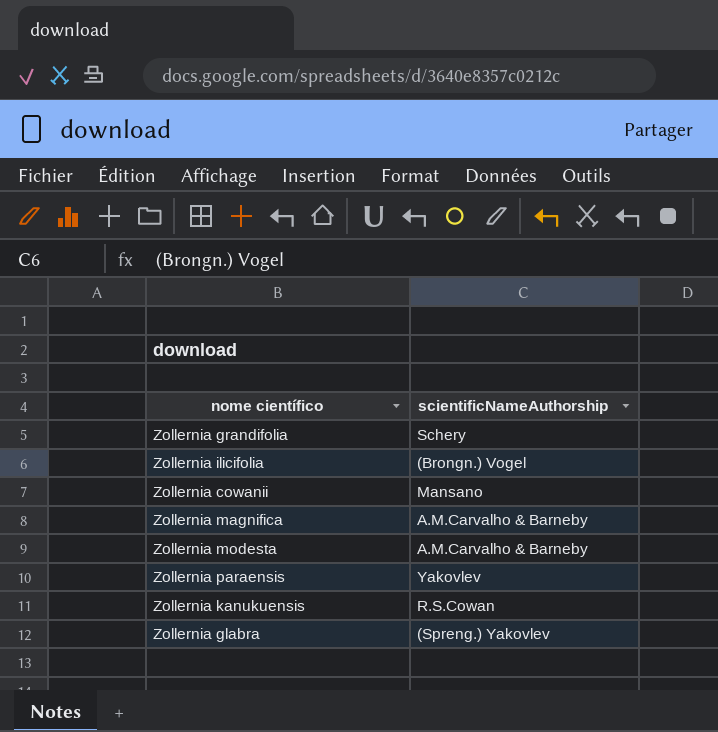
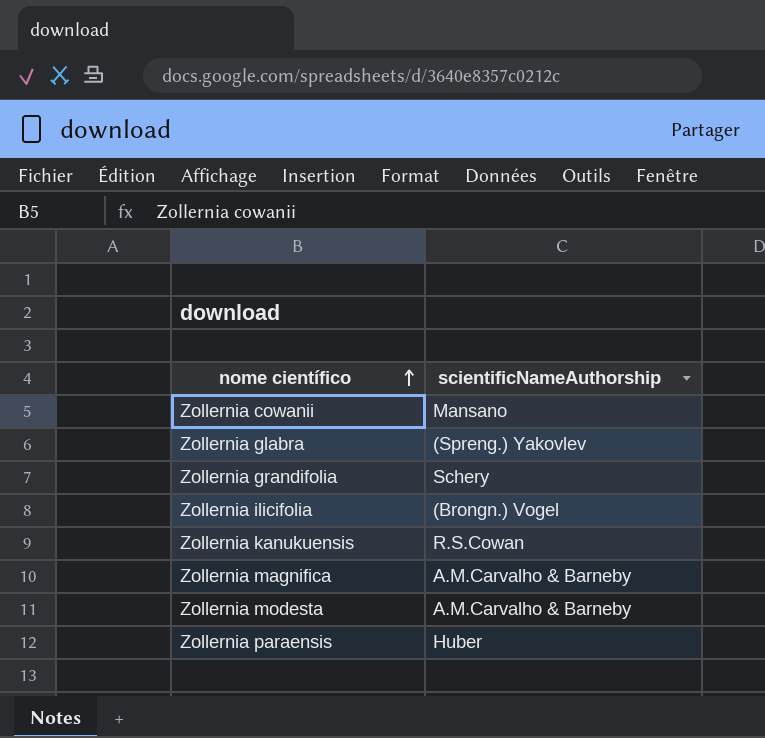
row order: none -> nome científico ascending
Zollernia paraensis | scientificNameAuthorship: Yakovlev -> Huber

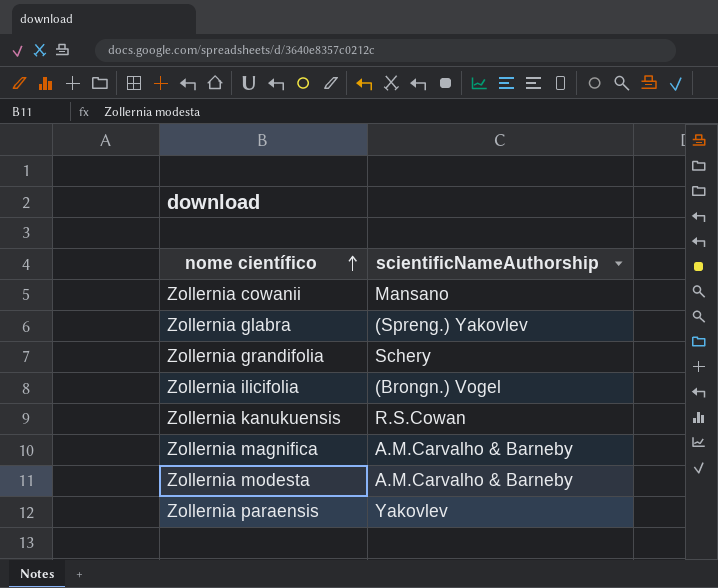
Zollernia paraensis | scientificNameAuthorship: Huber -> Yakovlev

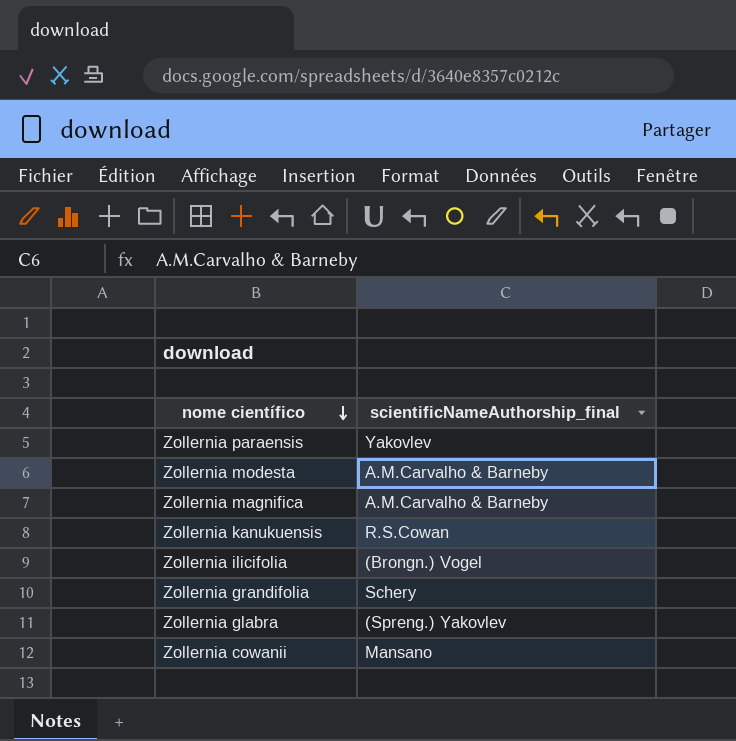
row order: nome científico ascending -> nome científico descending
column name: scientificNameAuthorship -> scientificNameAuthorship_final

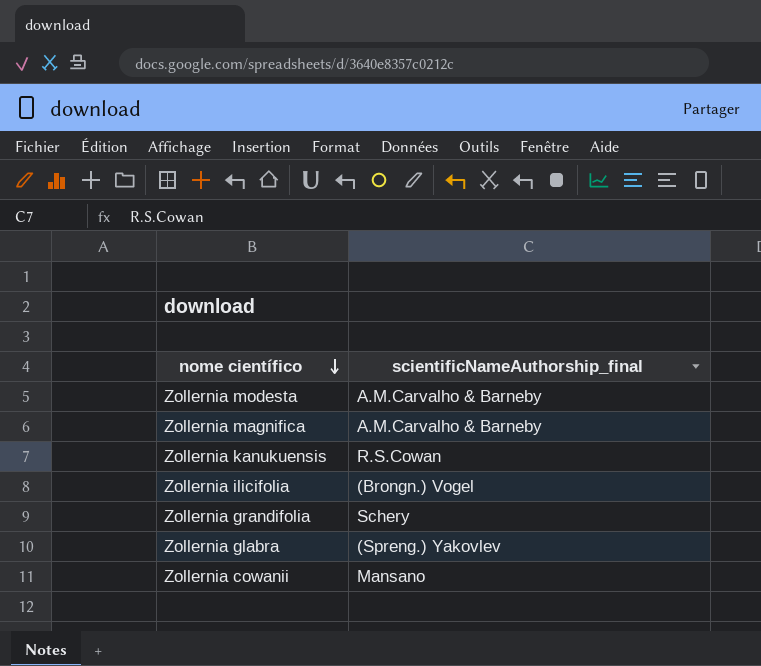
row Zollernia paraensis: Yakovlev -> none

